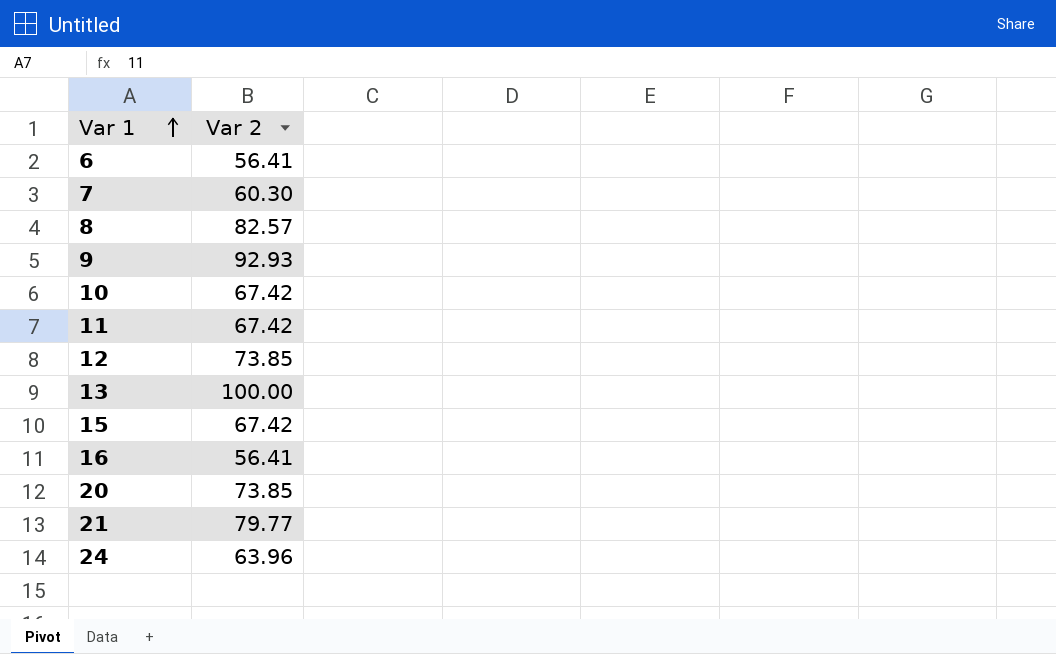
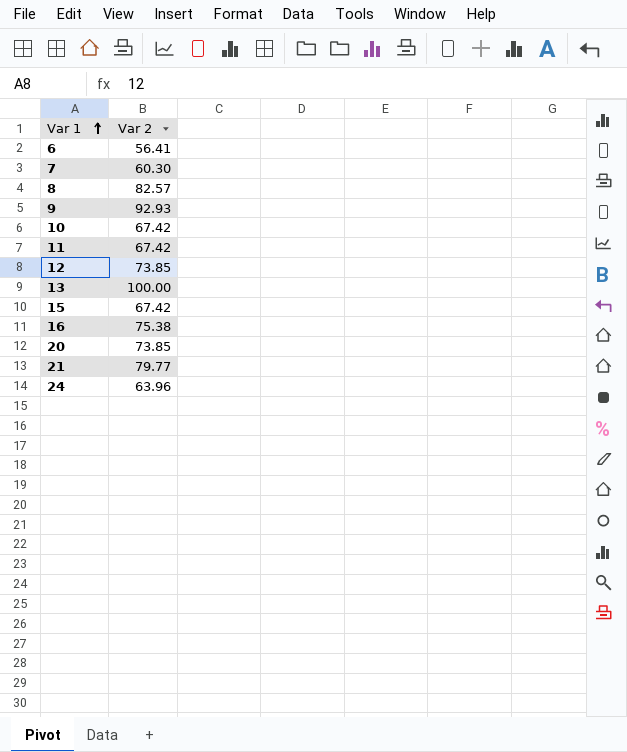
16 | Var 2: 56.41 -> 75.38

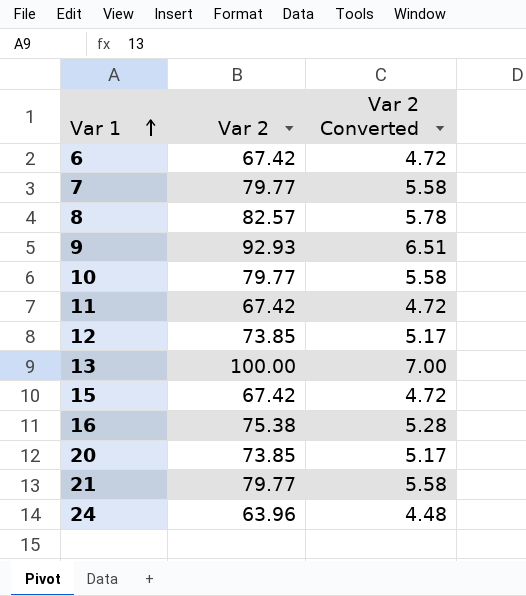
column Var 2 Converted | formula: none -> [Var 2] * 0.07
6 | Var 2: 56.41 -> 67.42
7 | Var 2: 60.30 -> 79.77
10 | Var 2: 67.42 -> 79.77

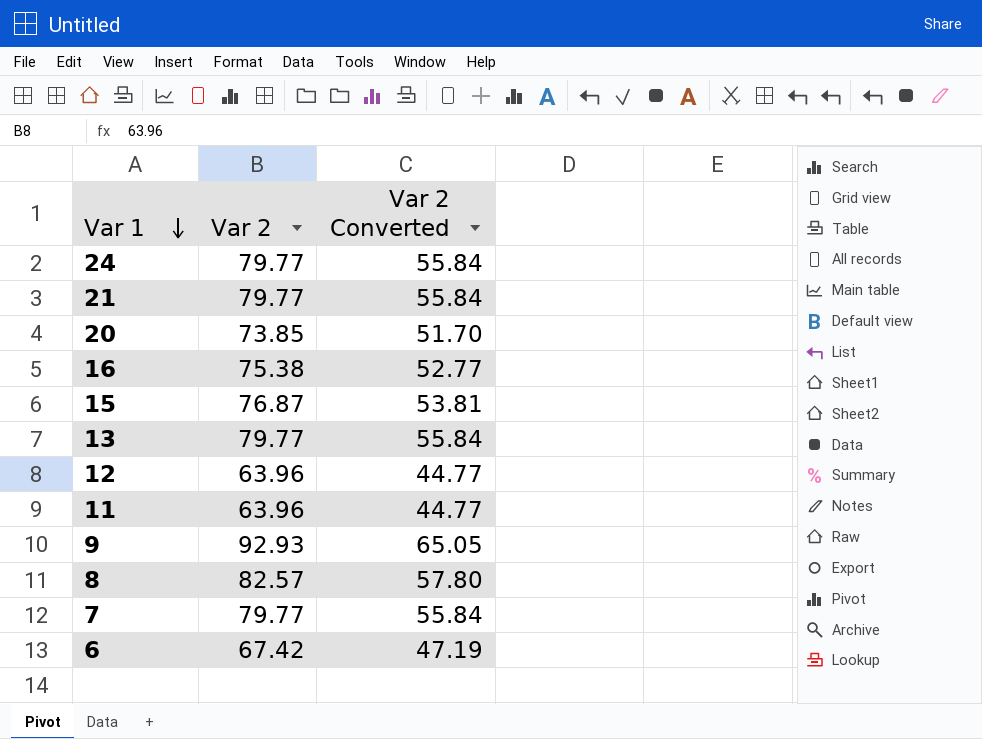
row order: Var 1 ascending -> Var 1 descending
column Var 2 Converted | formula: [Var 2] * 0.07 -> [Var 2] * 0.7
row 10: 79.77 | 5.58 -> none
24 | Var 2: 63.96 -> 79.77
15 | Var 2: 67.42 -> 76.87
13 | Var 2: 100.00 -> 79.77
12 | Var 2: 73.85 -> 63.96
11 | Var 2: 67.42 -> 63.96

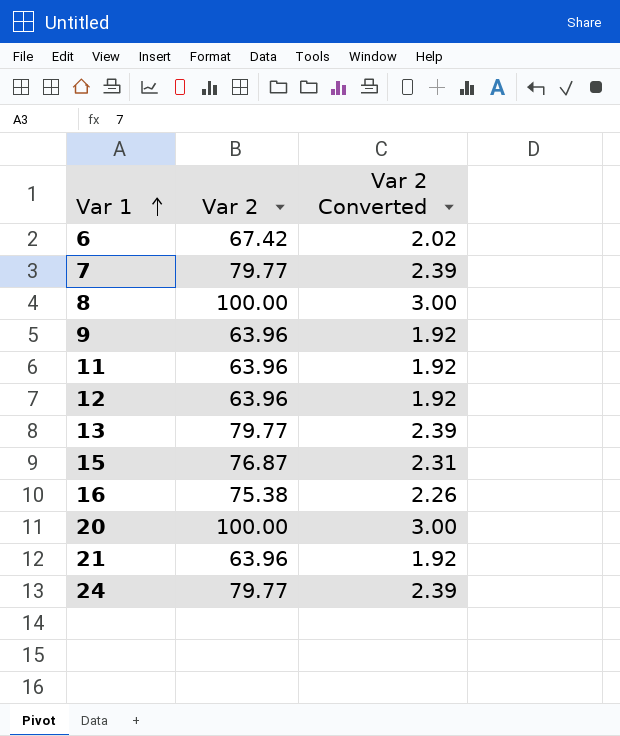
row order: Var 1 descending -> Var 1 ascending
column Var 2 Converted | formula: [Var 2] * 0.7 -> [Var 2] * 0.03
8 | Var 2: 82.57 -> 100.00
9 | Var 2: 92.93 -> 63.96
20 | Var 2: 73.85 -> 100.00
21 | Var 2: 79.77 -> 63.96

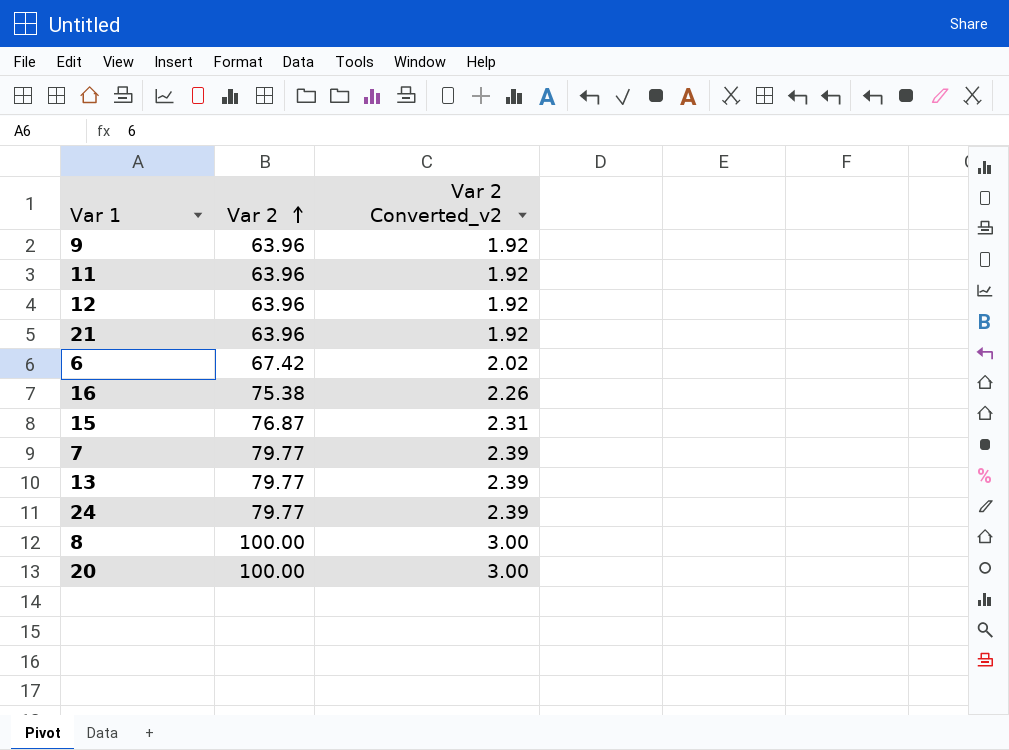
row order: Var 1 ascending -> Var 2 ascending
column name: Var 2 Converted -> Var 2 Converted_v2

